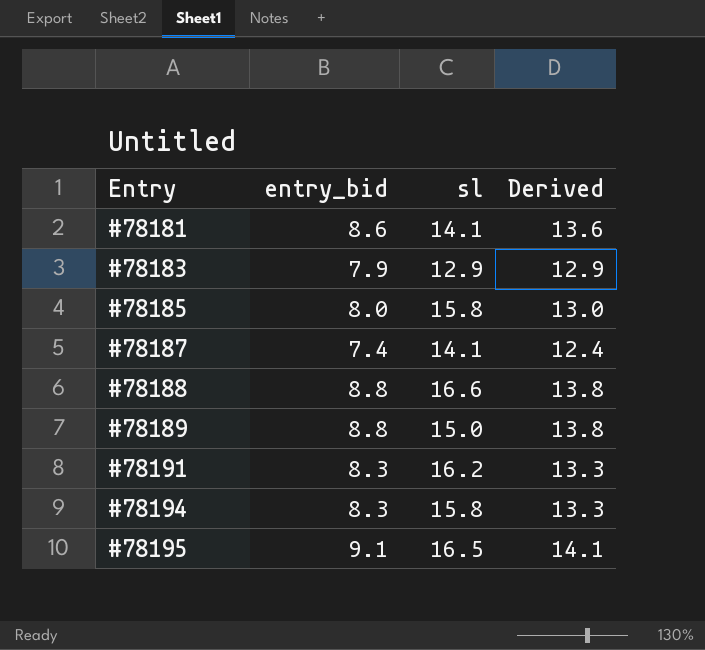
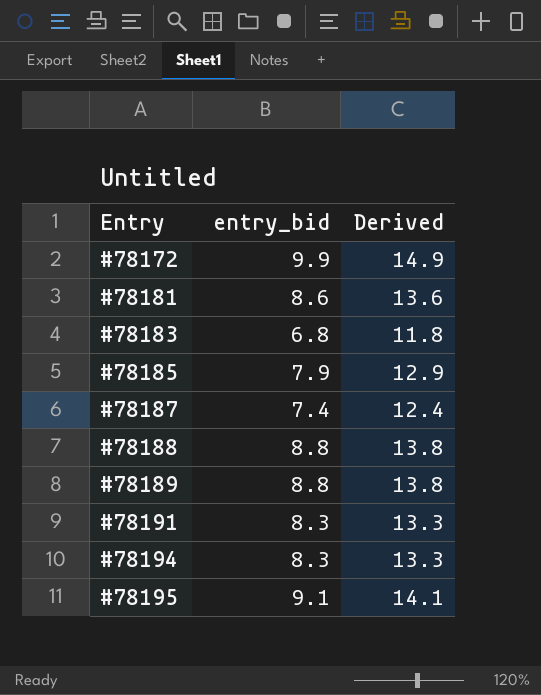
column sl | position: 3 -> none
row #78172: none -> 9.9 | 14.9
#78183 | entry_bid: 7.9 -> 6.8
#78183 | Derived: 12.9 -> 11.8
#78185 | entry_bid: 8.0 -> 7.9
#78185 | Derived: 13.0 -> 12.9

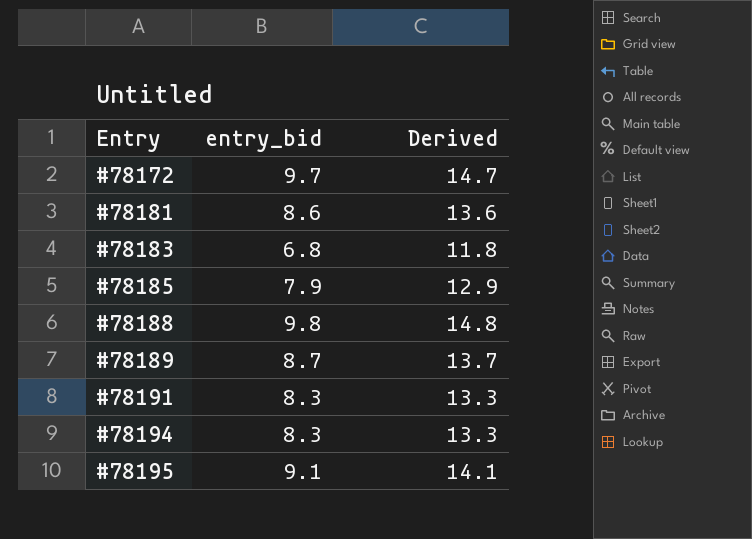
row #78187: 7.4 | 12.4 -> none
#78172 | entry_bid: 9.9 -> 9.7
#78172 | Derived: 14.9 -> 14.7
#78188 | entry_bid: 8.8 -> 9.8
#78188 | Derived: 13.8 -> 14.8
#78189 | entry_bid: 8.8 -> 8.7
#78189 | Derived: 13.8 -> 13.7

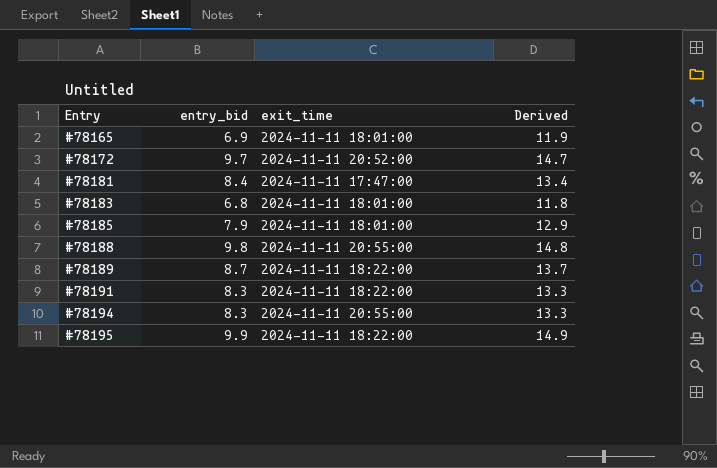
column exit_time | position: none -> 3
row #78165: none -> 6.9 | 2024-11-11 18:01:00 | 11.9
#78181 | entry_bid: 8.6 -> 8.4
#78181 | Derived: 13.6 -> 13.4
#78195 | entry_bid: 9.1 -> 9.9
#78195 | Derived: 14.1 -> 14.9

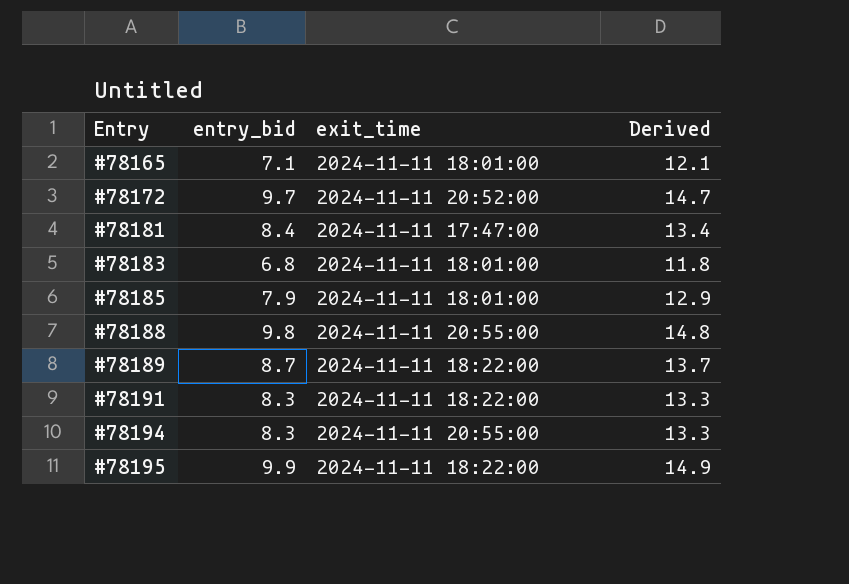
#78165 | entry_bid: 6.9 -> 7.1
#78165 | Derived: 11.9 -> 12.1

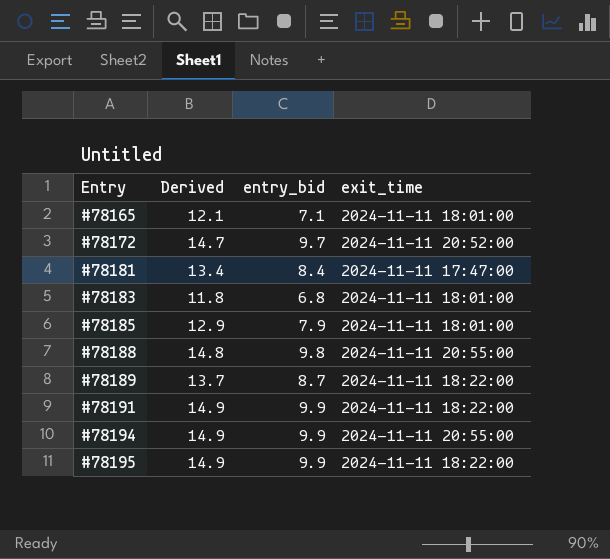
column Derived | position: 4 -> 2
#78191 | Derived: 13.3 -> 14.9
#78191 | entry_bid: 8.3 -> 9.9
#78194 | Derived: 13.3 -> 14.9
#78194 | entry_bid: 8.3 -> 9.9

